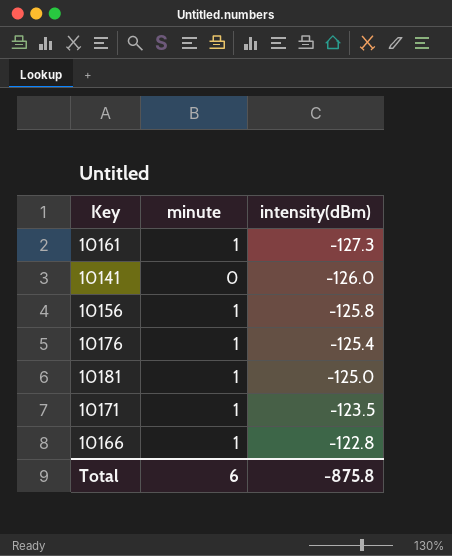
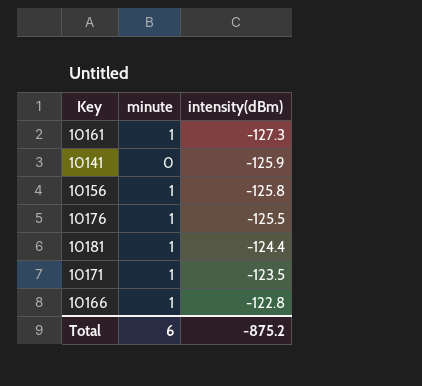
10141 | intensity(dBm): -126.0 -> -125.9
10176 | intensity(dBm): -125.4 -> -125.5
10181 | intensity(dBm): -125.0 -> -124.4
Total | intensity(dBm): -875.8 -> -875.2

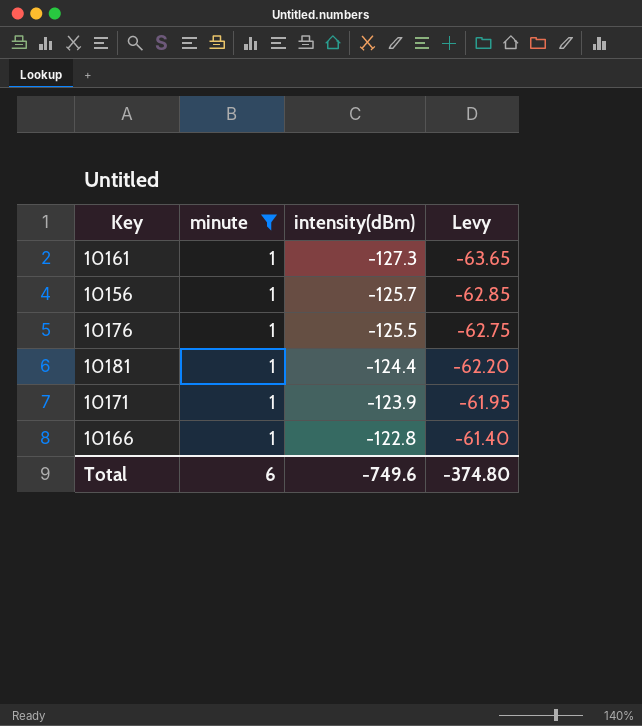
filter: none -> minute = 1
column Levy | formula: none -> [intensity(dBm)] * 0.5
10156 | intensity(dBm): -125.8 -> -125.7
10171 | intensity(dBm): -123.5 -> -123.9
Total | intensity(dBm): -875.2 -> -749.6

